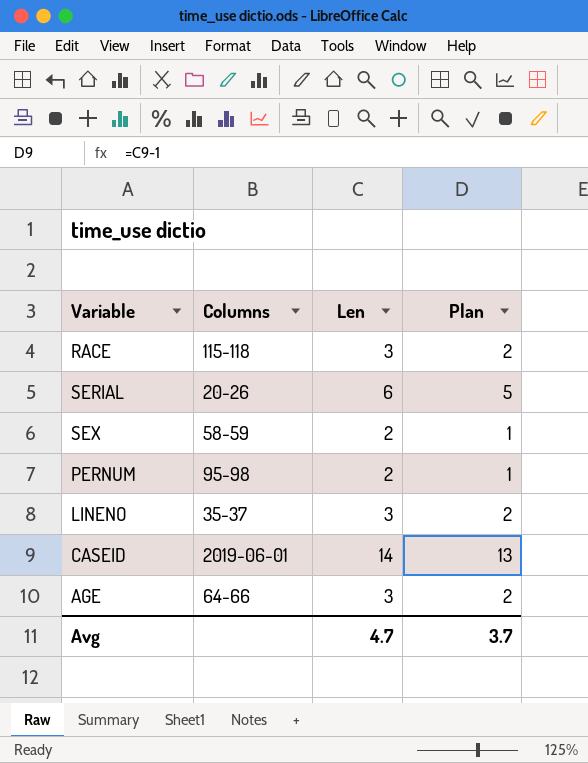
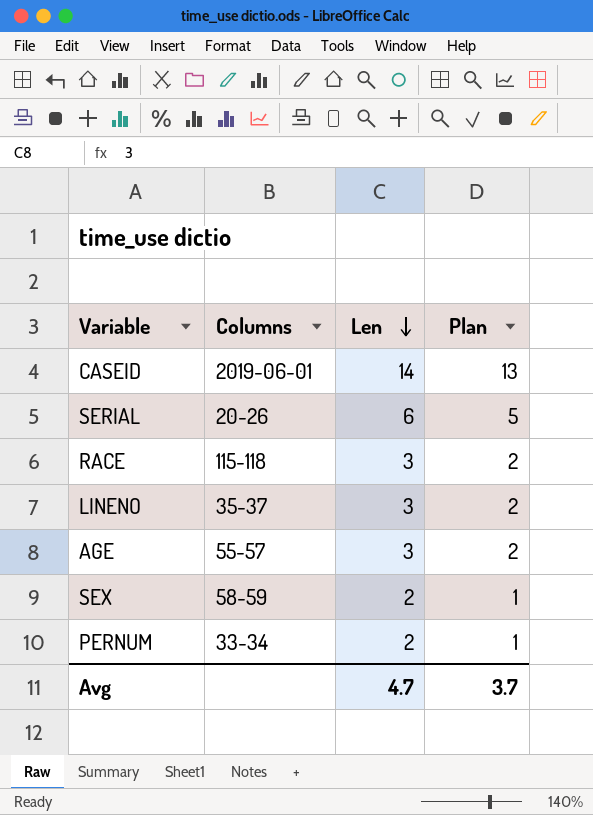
row order: none -> Len descending
AGE | Columns: 64-66 -> 55-57
PERNUM | Columns: 95-98 -> 33-34

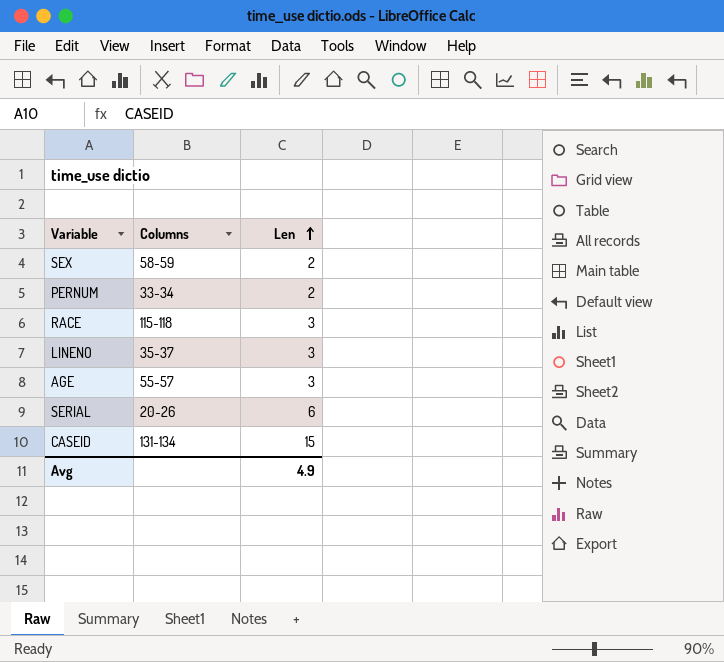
row order: Len descending -> Len ascending
column Plan | formula: [Len] - 1 -> none
CASEID | Columns: 2019-06-01 -> 131-134
CASEID | Len: 14 -> 15
Avg | Len: 4.7 -> 4.9

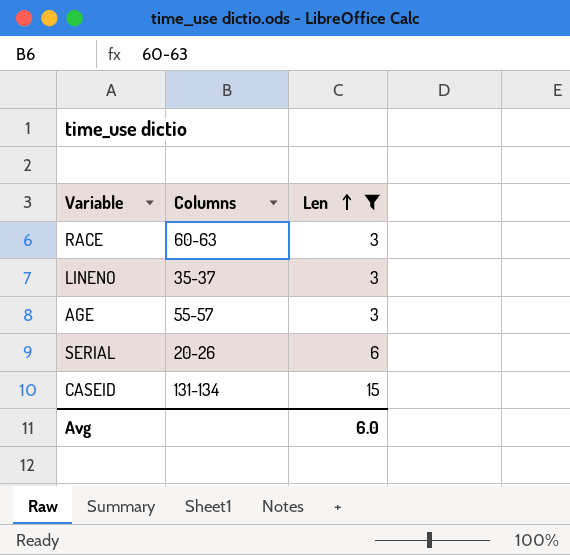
filter: none -> Len != 2
RACE | Columns: 115-118 -> 60-63
Avg | Len: 4.9 -> 6.0

